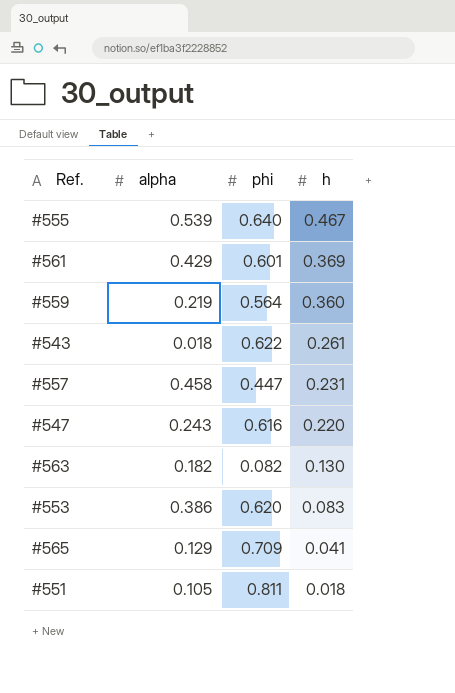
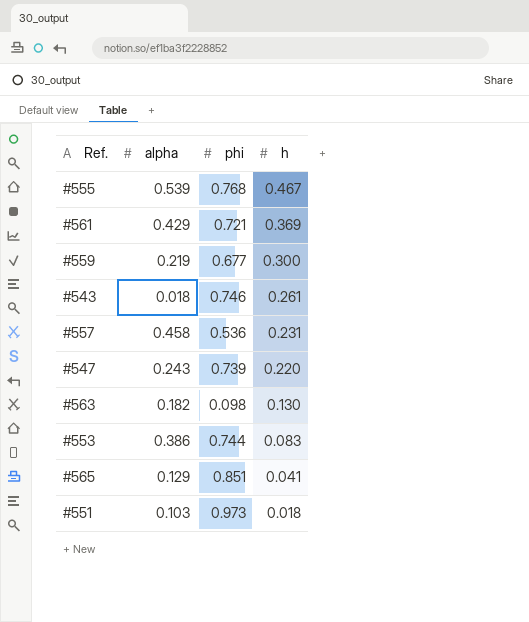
#555 | phi: 0.640 -> 0.768
#561 | phi: 0.601 -> 0.721
#559 | phi: 0.564 -> 0.677
#559 | h: 0.360 -> 0.300
#543 | phi: 0.622 -> 0.746
#557 | phi: 0.447 -> 0.536
#547 | phi: 0.616 -> 0.739
#563 | phi: 0.082 -> 0.098
#553 | phi: 0.620 -> 0.744
#565 | phi: 0.709 -> 0.851
#551 | alpha: 0.105 -> 0.103
#551 | phi: 0.811 -> 0.973

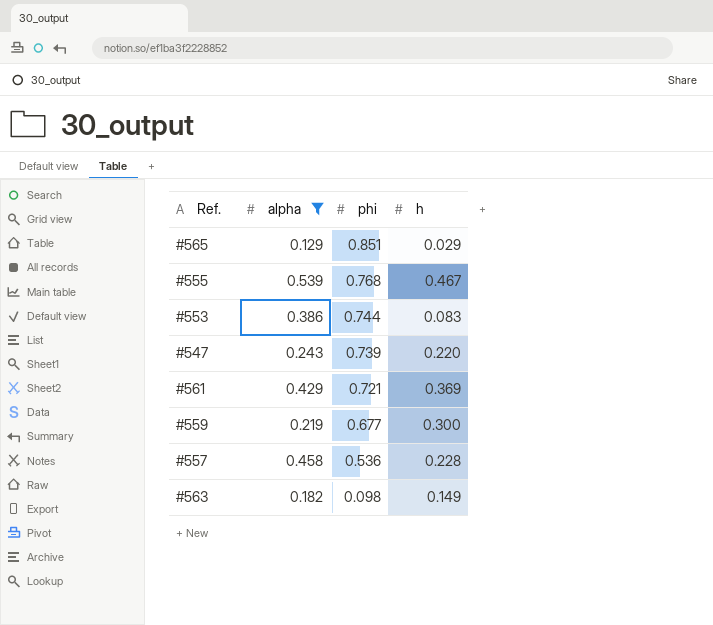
filter: none -> alpha >= 0.129
row order: h descending -> phi descending
#565 | h: 0.041 -> 0.029
#557 | h: 0.231 -> 0.228
#563 | h: 0.130 -> 0.149

